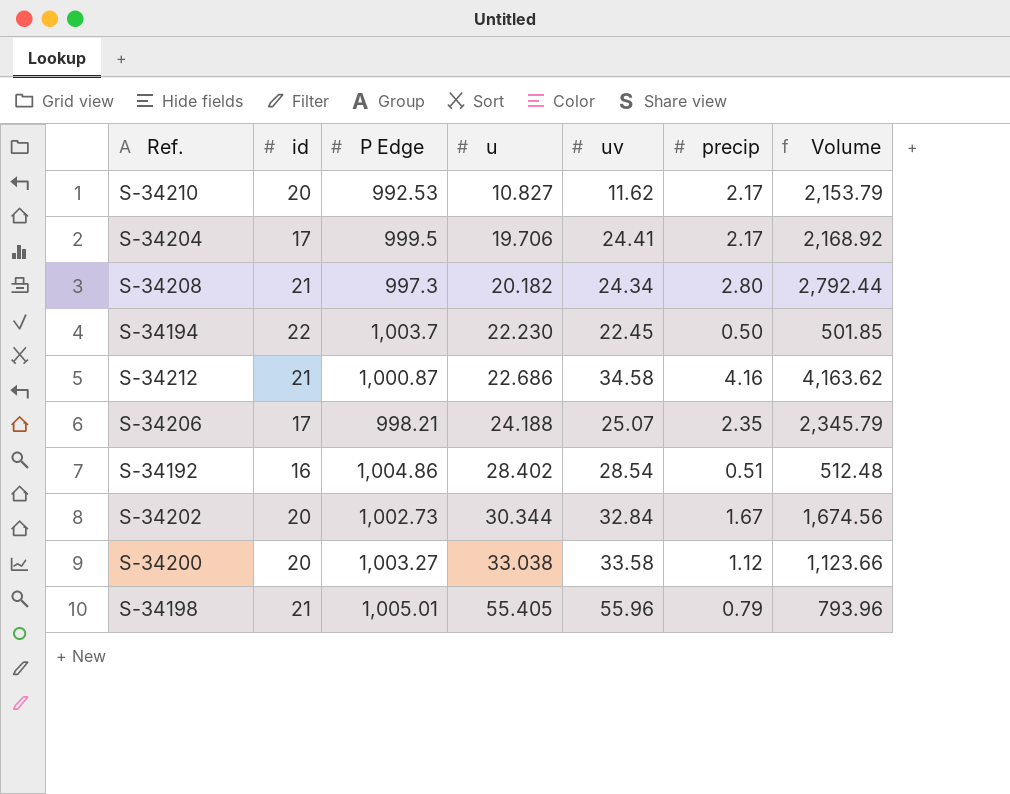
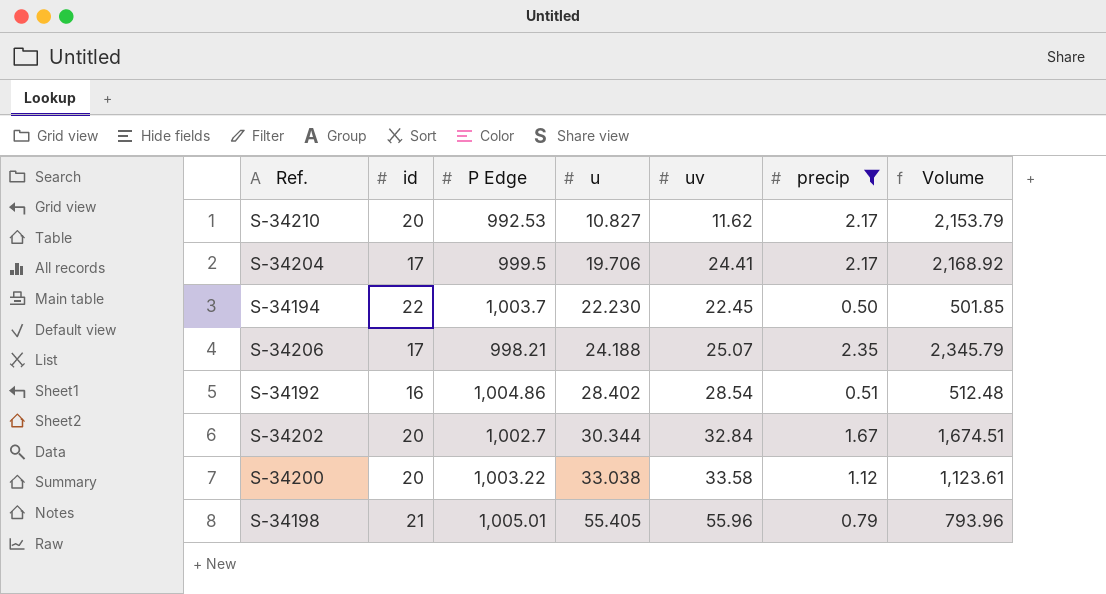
filter: none -> precip <= 2.35
S-34202 | P Edge: 1,002.73 -> 1,002.7
S-34202 | Volume: 1,674.56 -> 1,674.51
S-34200 | P Edge: 1,003.27 -> 1,003.22
S-34200 | Volume: 1,123.66 -> 1,123.61

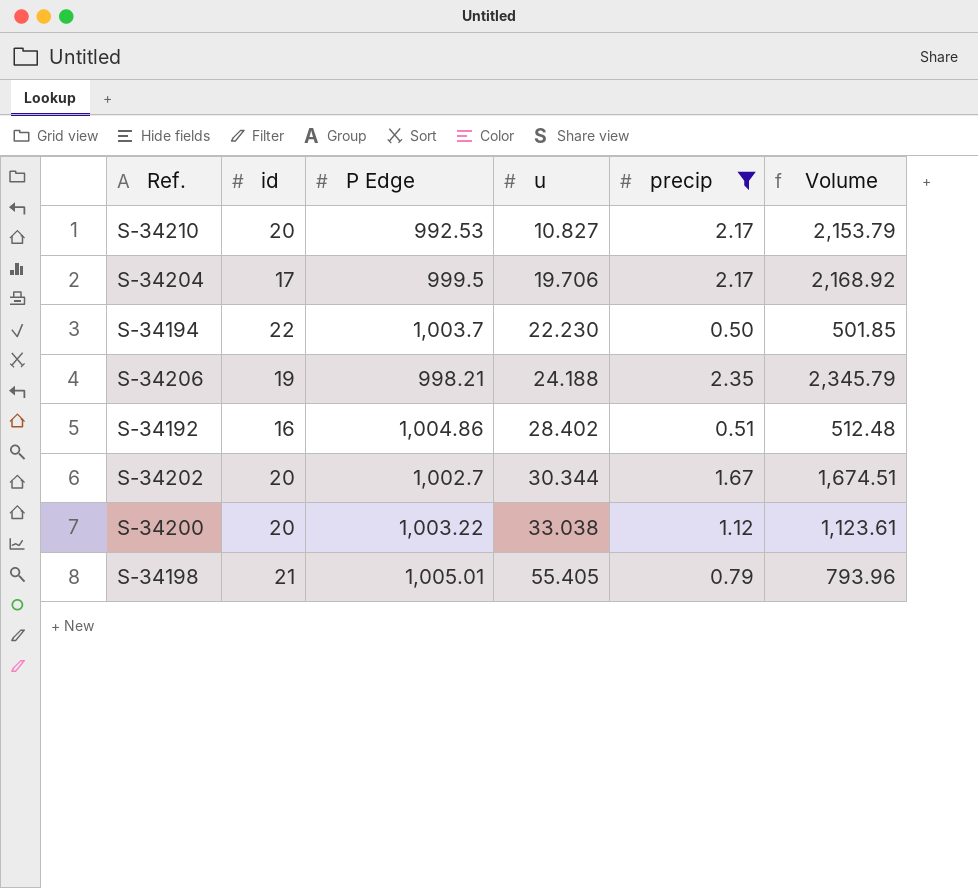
column uv | position: 5 -> none
S-34206 | id: 17 -> 19

